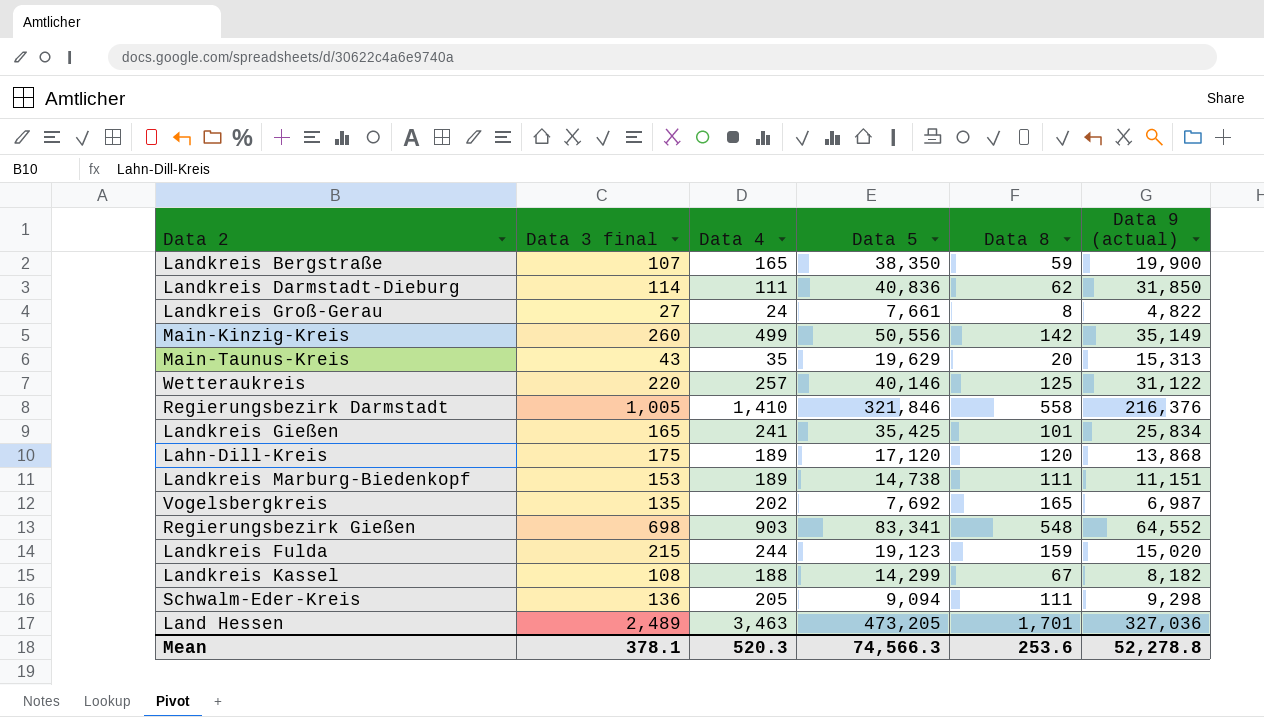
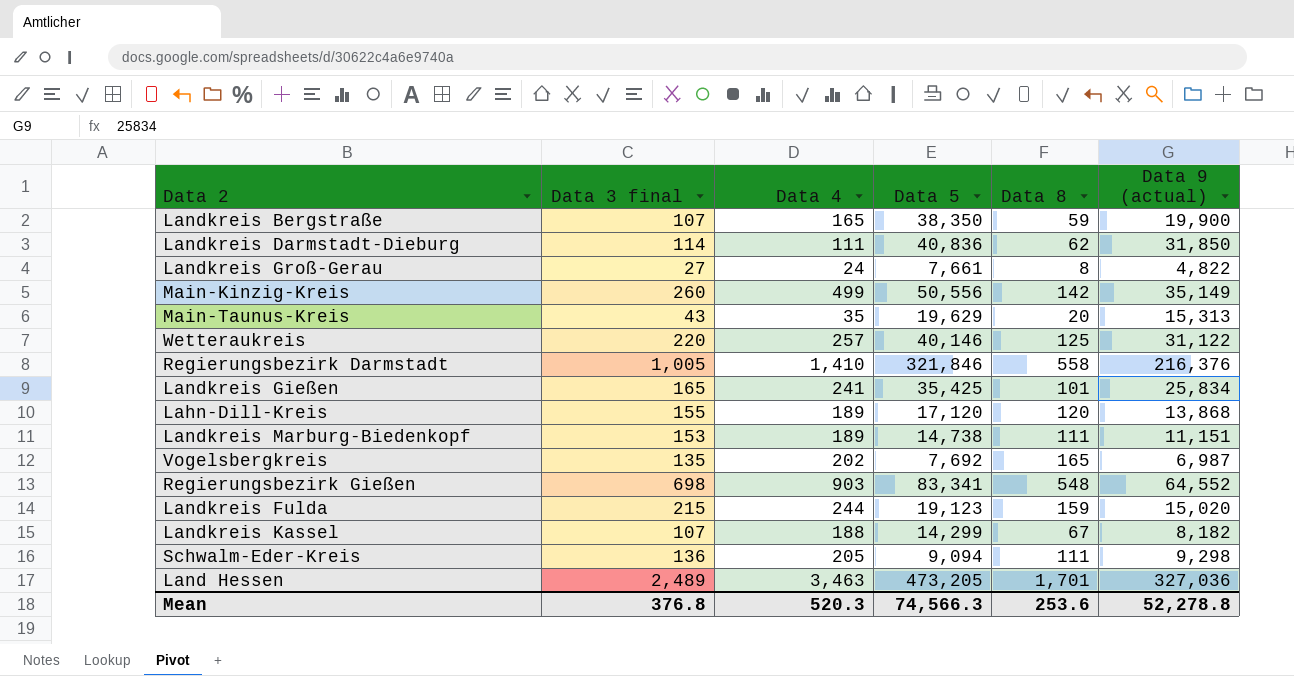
Lahn-Dill-Kreis | Data 3 final: 175 -> 155
Landkreis Kassel | Data 3 final: 108 -> 107
Mean | Data 3 final: 378.1 -> 376.8

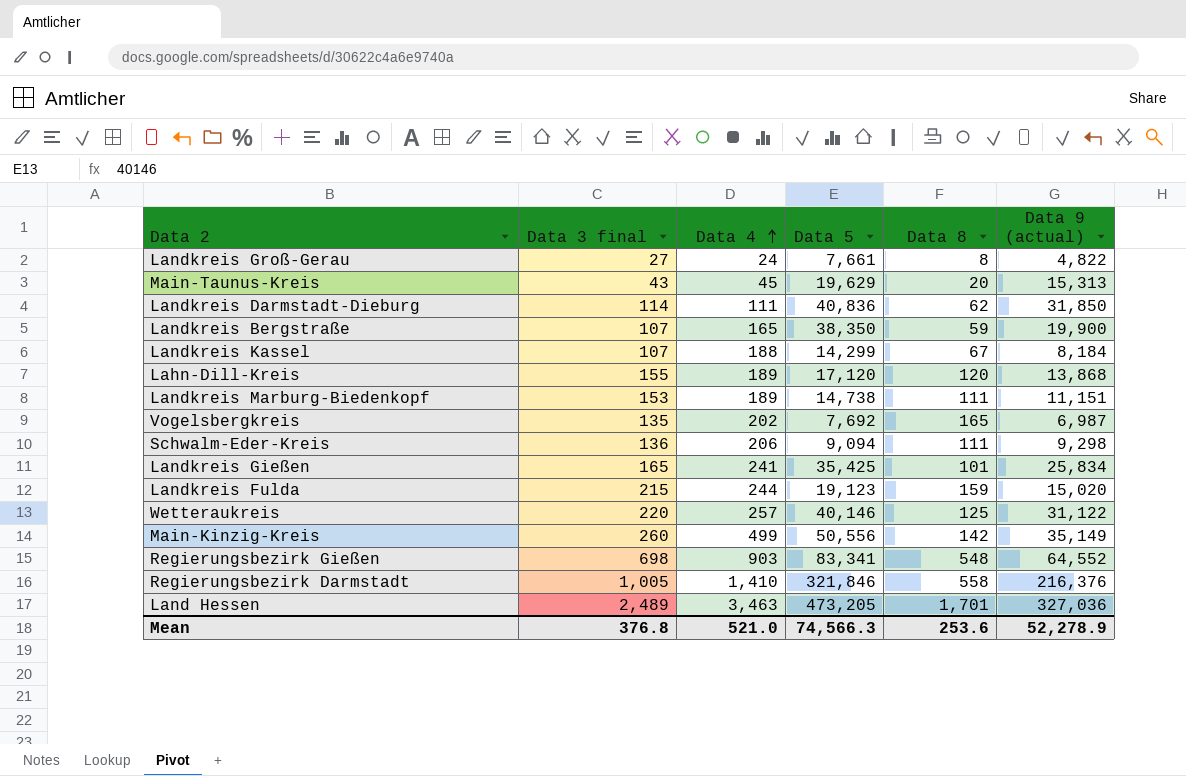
row order: none -> Data 4 ascending
Main-Taunus-Kreis | Data 4: 35 -> 45
Landkreis Kassel | Data 9 (actual): 8,182 -> 8,184
Schwalm-Eder-Kreis | Data 4: 205 -> 206
Mean | Data 4: 520.3 -> 521.0
Mean | Data 9 (actual): 52,278.8 -> 52,278.9

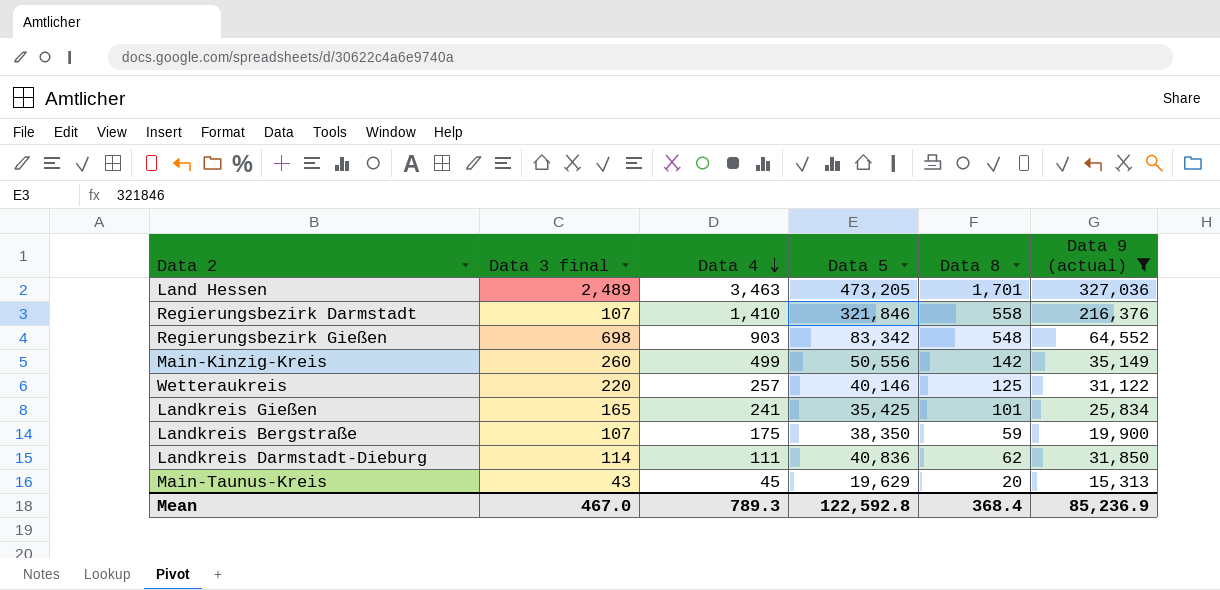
filter: none -> Data 9 (actual) >= 15,313
row order: Data 4 ascending -> Data 4 descending
Regierungsbezirk Darmstadt | Data 3 final: 1,005 -> 107
Regierungsbezirk Gießen | Data 5: 83,341 -> 83,342
Landkreis Bergstraße | Data 4: 165 -> 175
Mean | Data 3 final: 376.8 -> 467.0
Mean | Data 4: 521.0 -> 789.3
Mean | Data 5: 74,566.3 -> 122,592.8
Mean | Data 8: 253.6 -> 368.4
Mean | Data 9 (actual): 52,278.9 -> 85,236.9

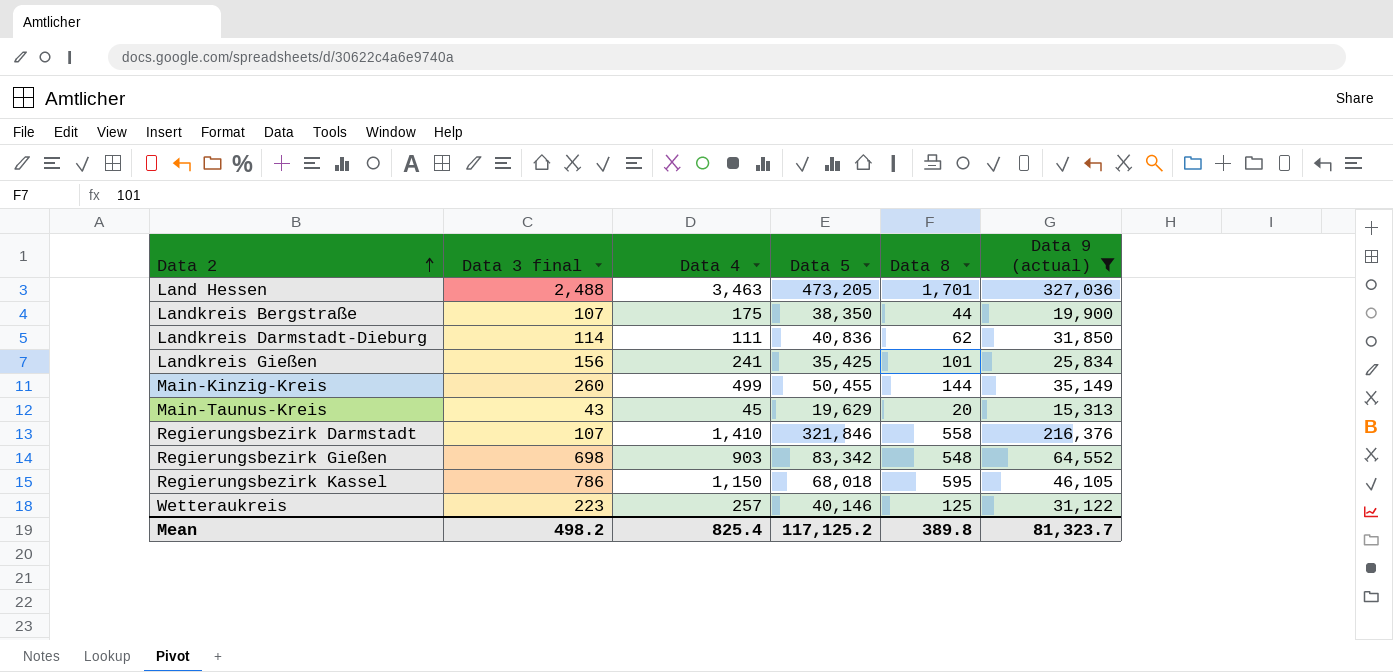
row order: Data 4 descending -> Data 2 ascending
Land Hessen | Data 3 final: 2,489 -> 2,488
Landkreis Bergstraße | Data 8: 59 -> 44
Landkreis Gießen | Data 3 final: 165 -> 156
Main-Kinzig-Kreis | Data 5: 50,556 -> 50,455
Main-Kinzig-Kreis | Data 8: 142 -> 144
row Regierungsbezirk Kassel: none -> 786 | 1,150 | 68,018 | 595 | 46,105
Wetteraukreis | Data 3 final: 220 -> 223
Mean | Data 3 final: 467.0 -> 498.2
Mean | Data 4: 789.3 -> 825.4
Mean | Data 5: 122,592.8 -> 117,125.2
Mean | Data 8: 368.4 -> 389.8
Mean | Data 9 (actual): 85,236.9 -> 81,323.7

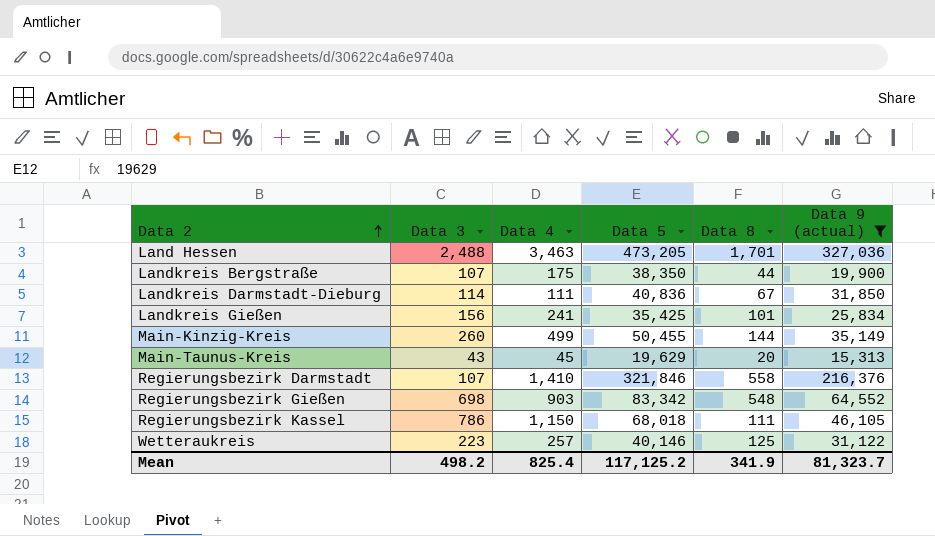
column name: Data 3 final -> Data 3
Landkreis Darmstadt-Dieburg | Data 8: 62 -> 67
Regierungsbezirk Kassel | Data 8: 595 -> 111
Mean | Data 8: 389.8 -> 341.9

